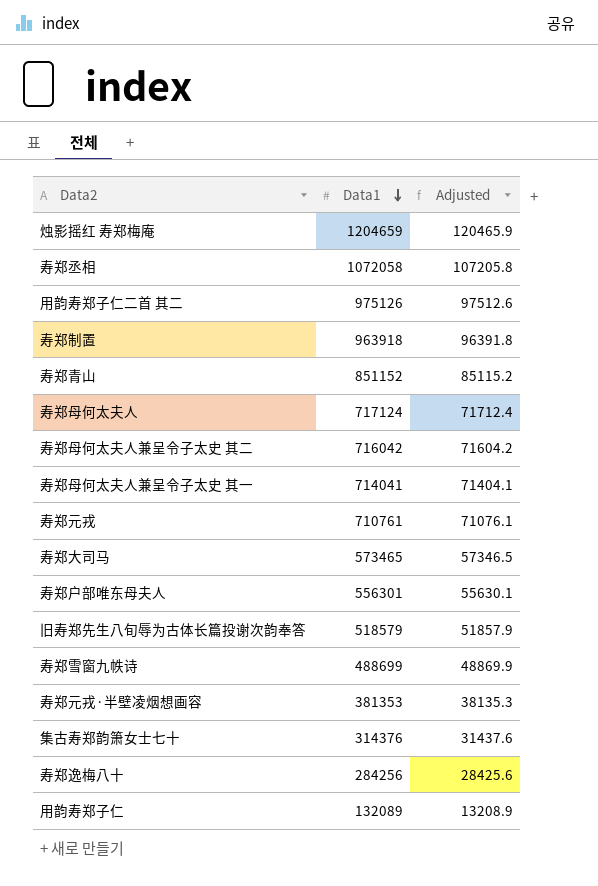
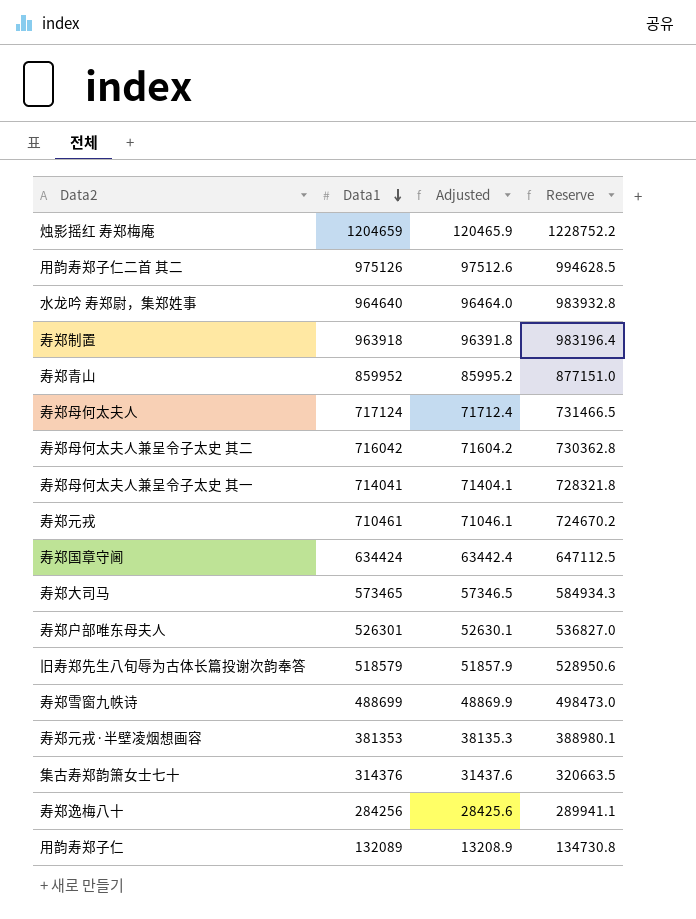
column Reserve | formula: none -> [Data1] * 1.02
row 寿郑丞相: 1072058 | 107205.8 -> none
row 水龙吟 寿郑尉，集郑姓事: none -> 964640 | 96464.0 | 983932.8
寿郑青山 | Data1: 851152 -> 859952
寿郑青山 | Adjusted: 85115.2 -> 85995.2
寿郑元戎 | Data1: 710761 -> 710461
寿郑元戎 | Adjusted: 71076.1 -> 71046.1
row 寿郑国章守阃: none -> 634424 | 63442.4 | 647112.5
寿郑户部唯东母夫人 | Data1: 556301 -> 526301
寿郑户部唯东母夫人 | Adjusted: 55630.1 -> 52630.1

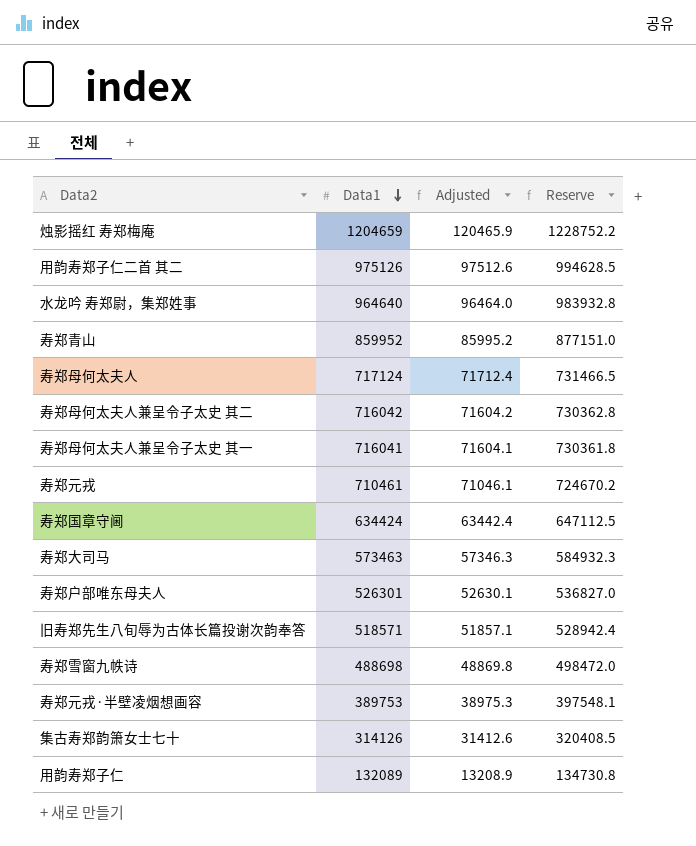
row 寿郑制置: 963918 | 96391.8 | 983196.4 -> none
row 寿郑逸梅八十: 284256 | 28425.6 | 289941.1 -> none
寿郑母何太夫人兼呈令子太史 其一 | Data1: 714041 -> 716041
寿郑母何太夫人兼呈令子太史 其一 | Adjusted: 71404.1 -> 71604.1
寿郑母何太夫人兼呈令子太史 其一 | Reserve: 728321.8 -> 730361.8
寿郑大司马 | Data1: 573465 -> 573463
寿郑大司马 | Adjusted: 57346.5 -> 57346.3
寿郑大司马 | Reserve: 584934.3 -> 584932.3
旧寿郑先生八旬辱为古体长篇投谢次韵奉答 | Data1: 518579 -> 518571
旧寿郑先生八旬辱为古体长篇投谢次韵奉答 | Adjusted: 51857.9 -> 51857.1
旧寿郑先生八旬辱为古体长篇投谢次韵奉答 | Reserve: 528950.6 -> 528942.4
寿郑雪窗九帙诗 | Data1: 488699 -> 488698
寿郑雪窗九帙诗 | Adjusted: 48869.9 -> 48869.8
寿郑雪窗九帙诗 | Reserve: 498473.0 -> 498472.0
寿郑元戎·半壁凌烟想画容 | Data1: 381353 -> 389753
寿郑元戎·半壁凌烟想画容 | Adjusted: 38135.3 -> 38975.3
寿郑元戎·半壁凌烟想画容 | Reserve: 388980.1 -> 397548.1
集古寿郑韵箫女士七十 | Data1: 314376 -> 314126
集古寿郑韵箫女士七十 | Adjusted: 31437.6 -> 31412.6
集古寿郑韵箫女士七十 | Reserve: 320663.5 -> 320408.5

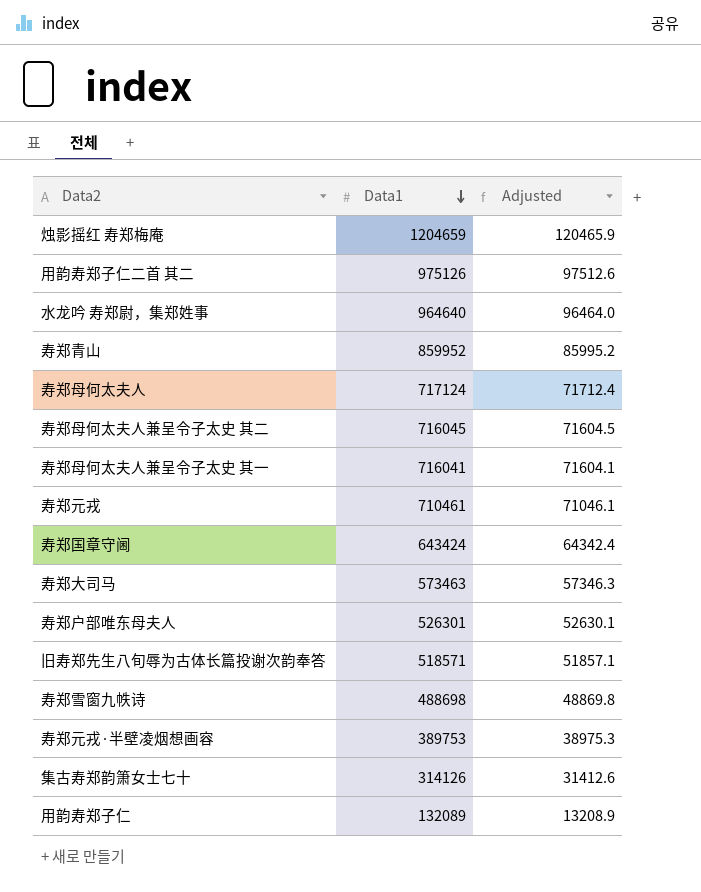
column Reserve | formula: [Data1] * 1.02 -> none
寿郑母何太夫人兼呈令子太史 其二 | Data1: 716042 -> 716045
寿郑母何太夫人兼呈令子太史 其二 | Adjusted: 71604.2 -> 71604.5
寿郑国章守阃 | Data1: 634424 -> 643424
寿郑国章守阃 | Adjusted: 63442.4 -> 64342.4

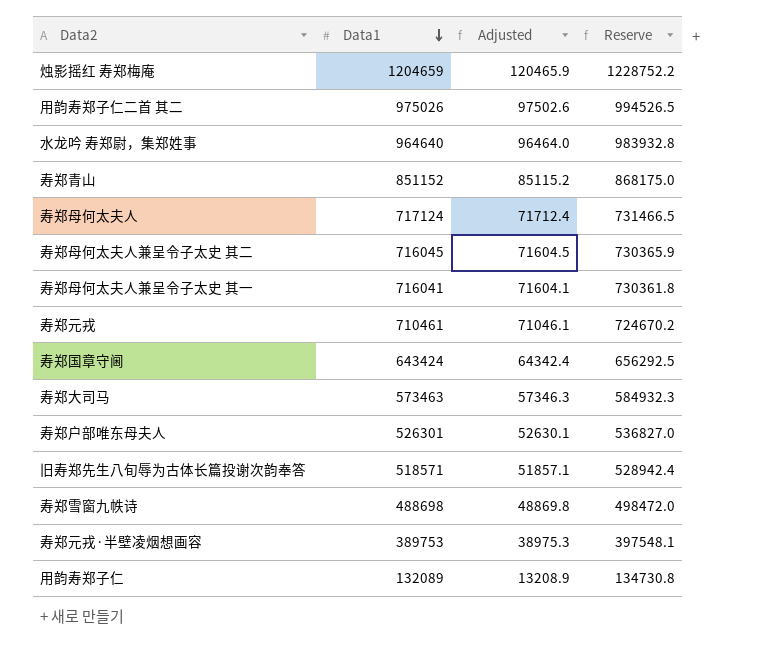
column Reserve | formula: none -> [Data1] * 1.02
row 集古寿郑韵箫女士七十: 314126 | 31412.6 -> none
用韵寿郑子仁二首 其二 | Data1: 975126 -> 975026
用韵寿郑子仁二首 其二 | Adjusted: 97512.6 -> 97502.6
寿郑青山 | Data1: 859952 -> 851152
寿郑青山 | Adjusted: 85995.2 -> 85115.2

